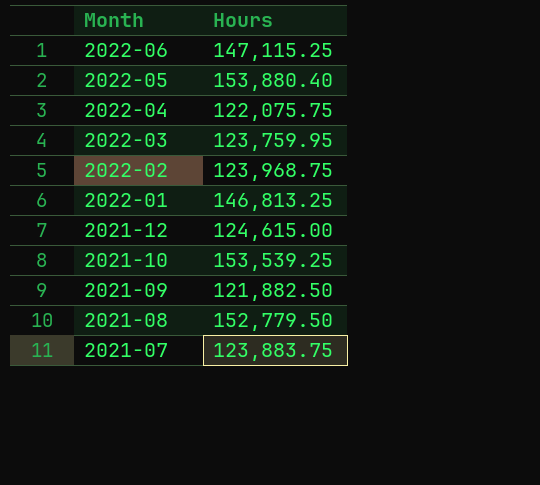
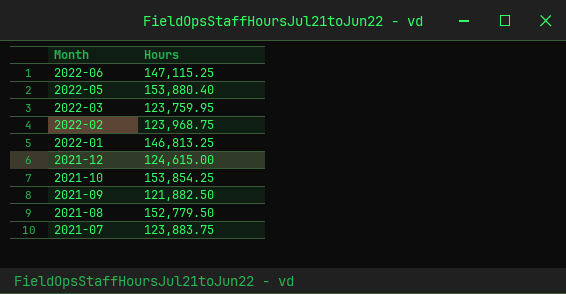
row 2022-04: 122,075.75 -> none
2021-10 | Hours: 153,539.25 -> 153,854.25

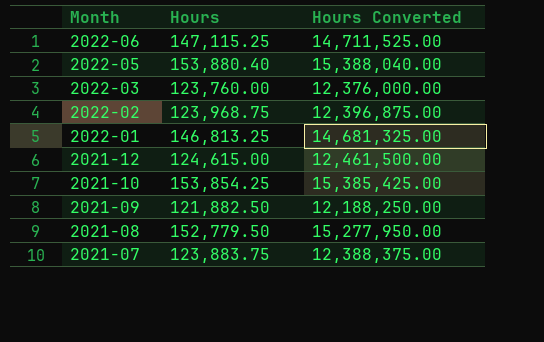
column Hours Converted | formula: none -> [Hours] * 100
2022-03 | Hours: 123,759.95 -> 123,760.00

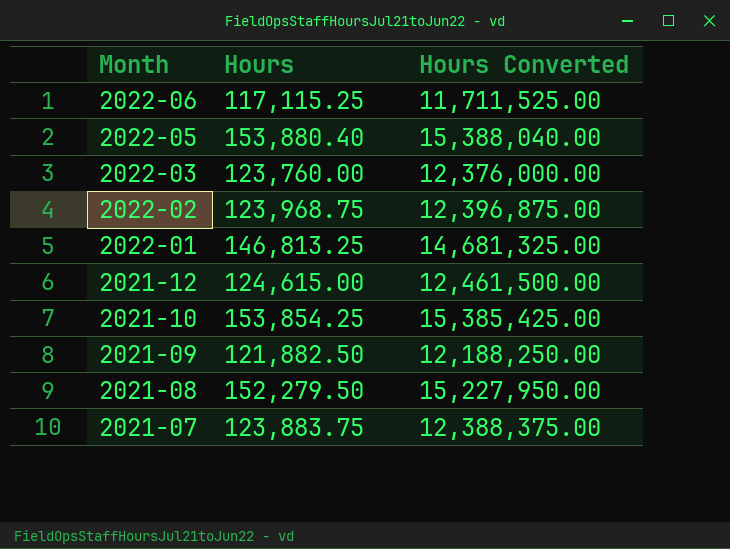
2022-06 | Hours: 147,115.25 -> 117,115.25
2022-06 | Hours Converted: 14,711,525.00 -> 11,711,525.00
2021-08 | Hours: 152,779.50 -> 152,279.50
2021-08 | Hours Converted: 15,277,950.00 -> 15,227,950.00

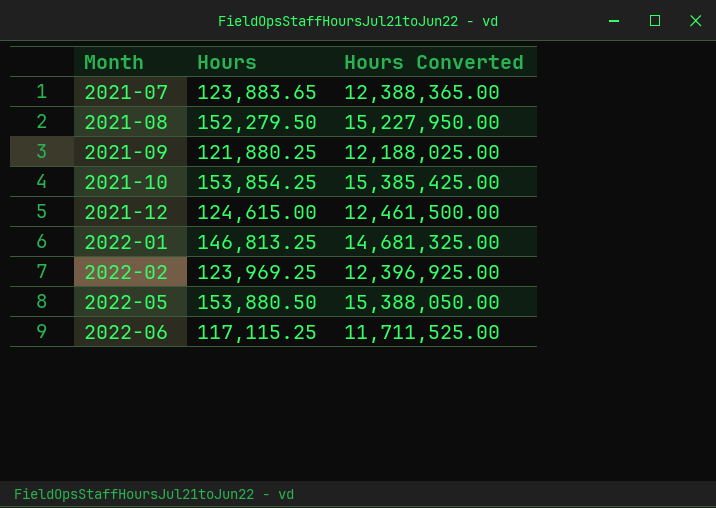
row order: Month descending -> Month ascending
row 2022-03: 123,760.00 | 12,376,000.00 -> none
2021-07 | Hours: 123,883.75 -> 123,883.65
2021-07 | Hours Converted: 12,388,375.00 -> 12,388,365.00
2021-09 | Hours: 121,882.50 -> 121,880.25
2021-09 | Hours Converted: 12,188,250.00 -> 12,188,025.00
2022-02 | Hours: 123,968.75 -> 123,969.25
2022-02 | Hours Converted: 12,396,875.00 -> 12,396,925.00
2022-05 | Hours: 153,880.40 -> 153,880.50
2022-05 | Hours Converted: 15,388,040.00 -> 15,388,050.00

